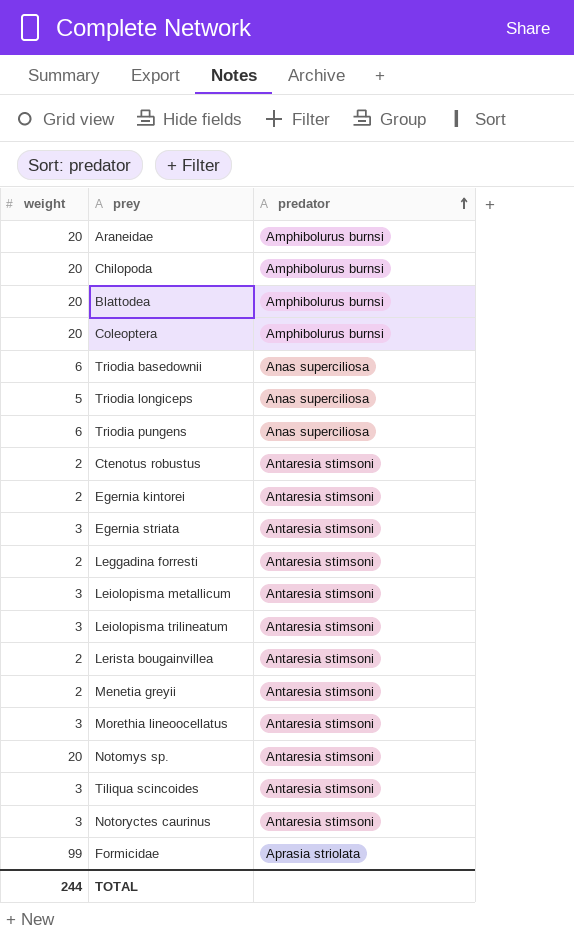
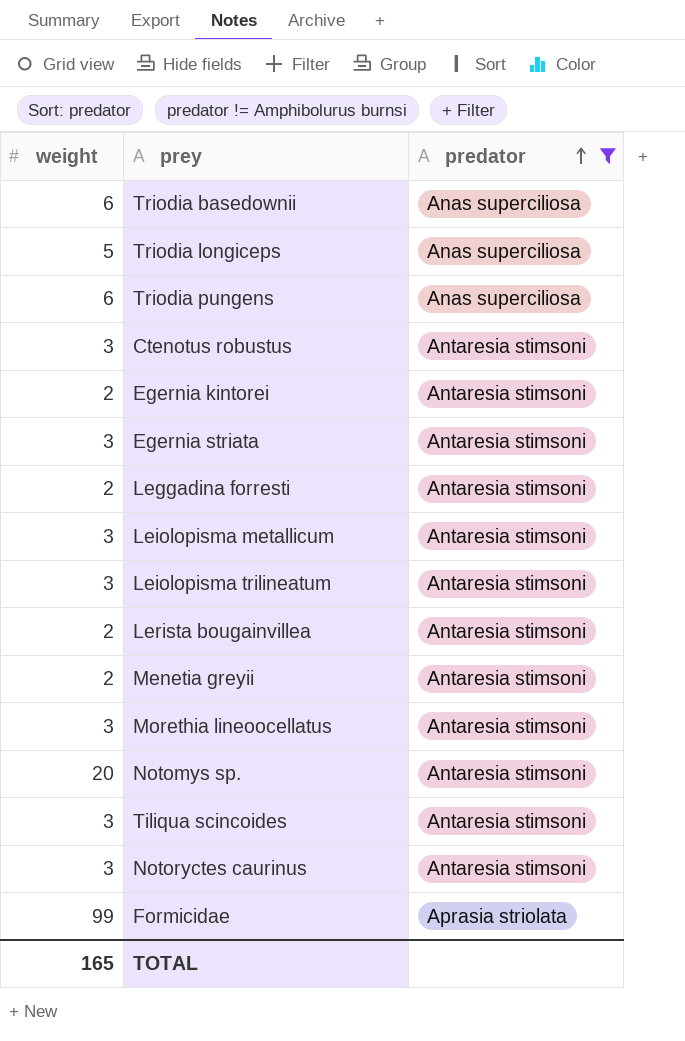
filter: none -> predator != Amphibolurus burnsi
Ctenotus robustus | weight: 2 -> 3
TOTAL | weight: 244 -> 165

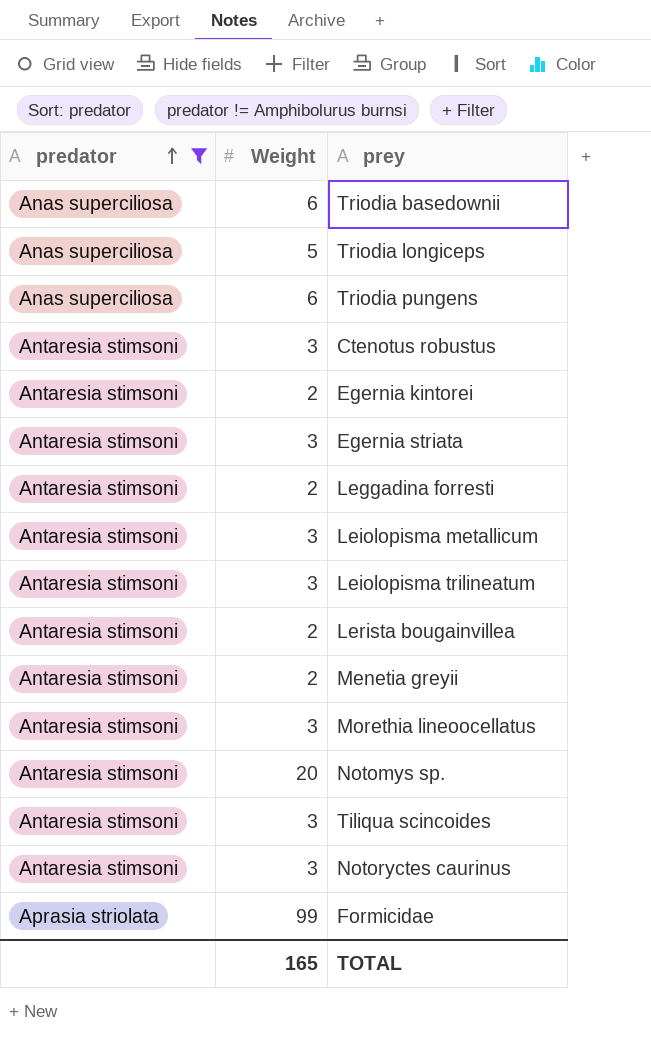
column predator | position: 3 -> 1
column name: weight -> Weight

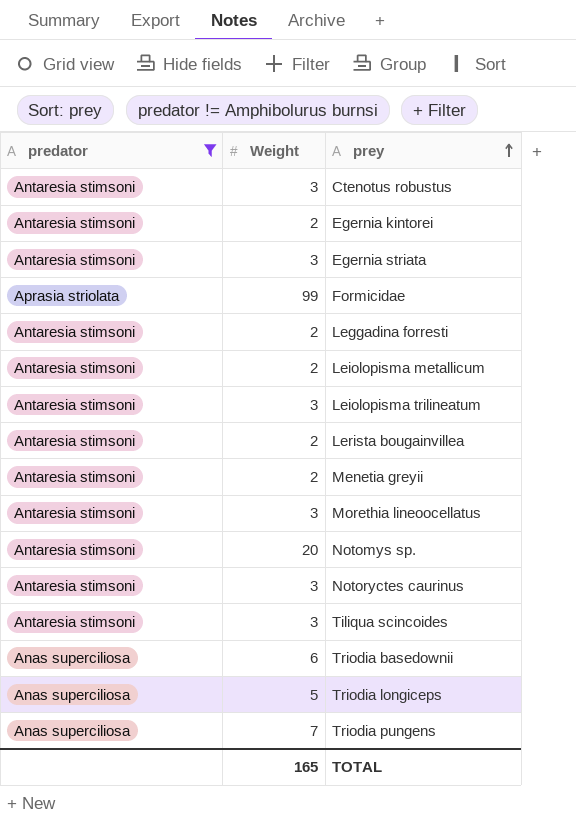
row order: predator ascending -> prey ascending
Leiolopisma metallicum | Weight: 3 -> 2
Triodia pungens | Weight: 6 -> 7

